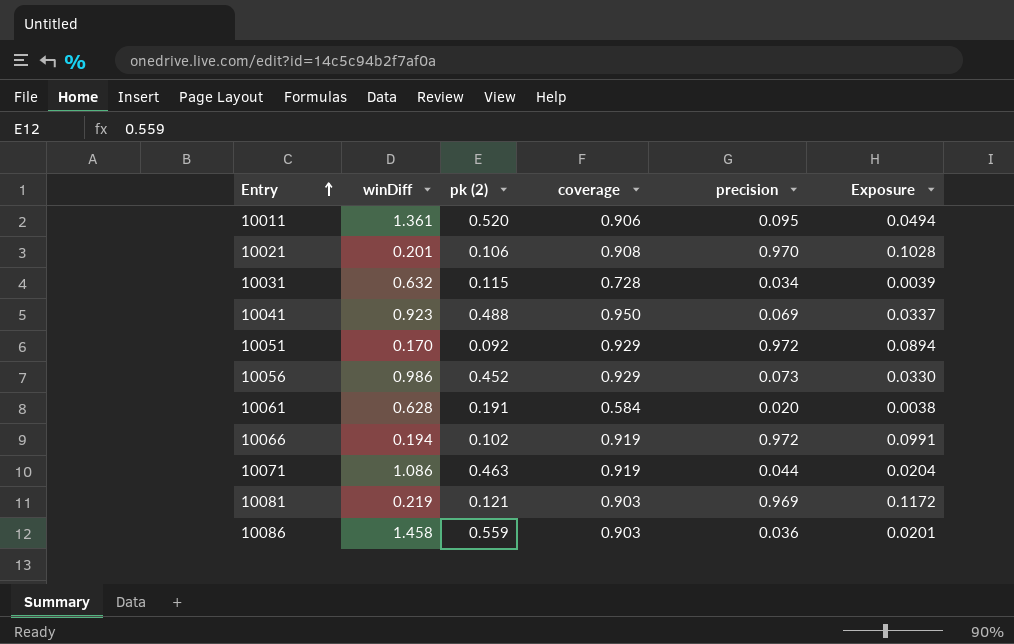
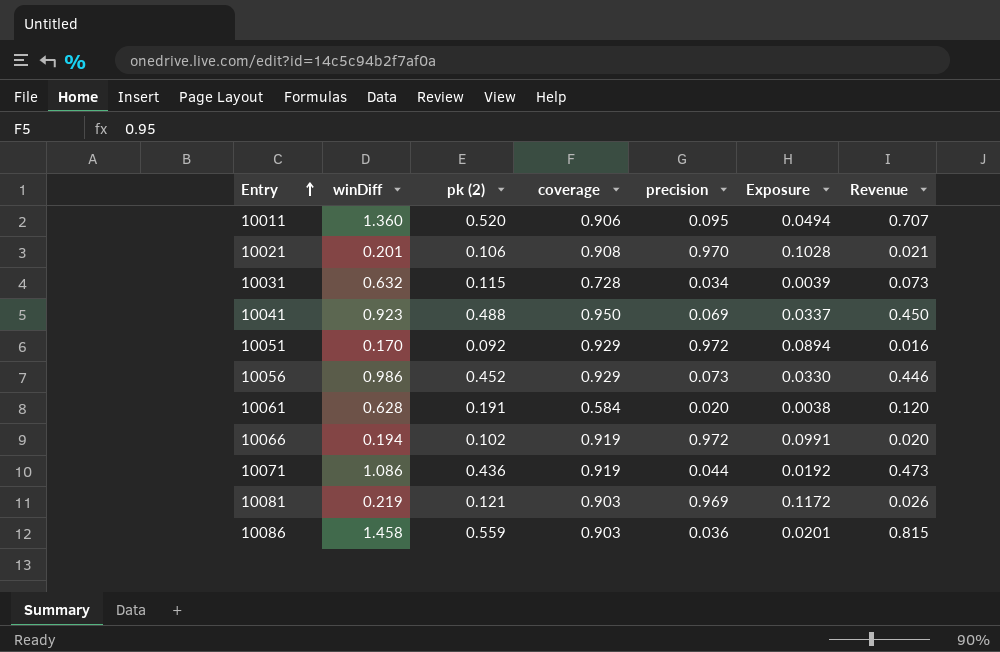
column Revenue | formula: none -> [winDiff] * [pk (2)]
10011 | winDiff: 1.361 -> 1.360
10071 | pk (2): 0.463 -> 0.436
10071 | Exposure: 0.0204 -> 0.0192

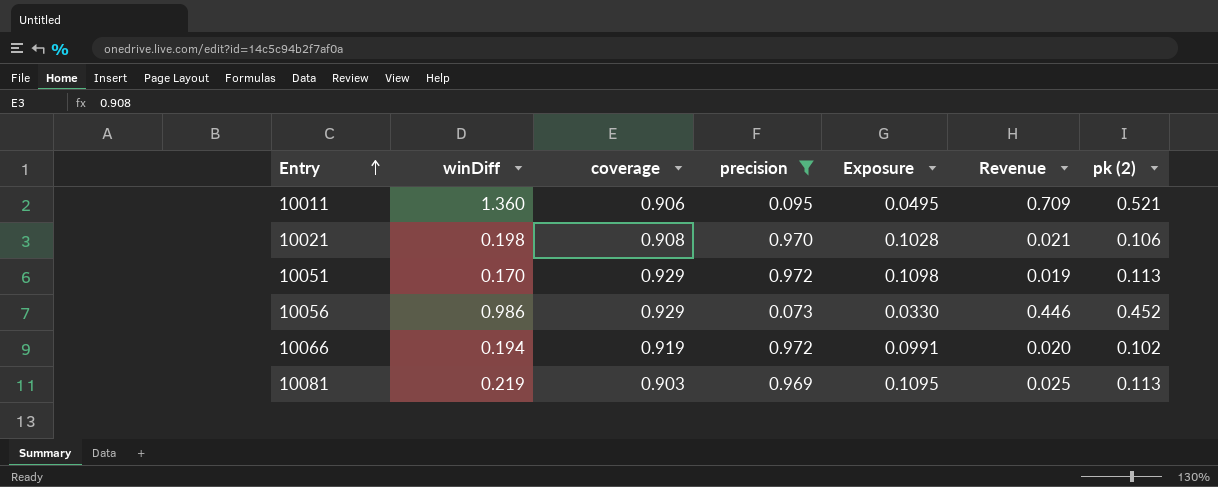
filter: none -> precision >= 0.073
column pk (2) | position: 3 -> 7
10011 | Exposure: 0.0494 -> 0.0495
10011 | Revenue: 0.707 -> 0.709
10011 | pk (2): 0.520 -> 0.521
10021 | winDiff: 0.201 -> 0.198
10051 | Exposure: 0.0894 -> 0.1098
10051 | Revenue: 0.016 -> 0.019
10051 | pk (2): 0.092 -> 0.113
10081 | Exposure: 0.1172 -> 0.1095
10081 | Revenue: 0.026 -> 0.025
10081 | pk (2): 0.121 -> 0.113

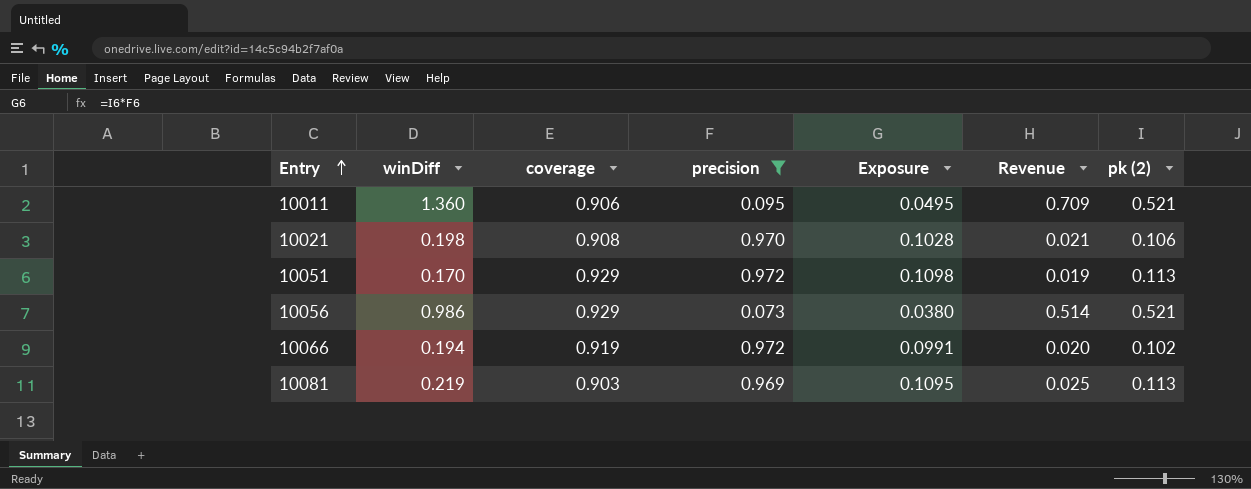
10056 | Exposure: 0.0330 -> 0.0380
10056 | Revenue: 0.446 -> 0.514
10056 | pk (2): 0.452 -> 0.521

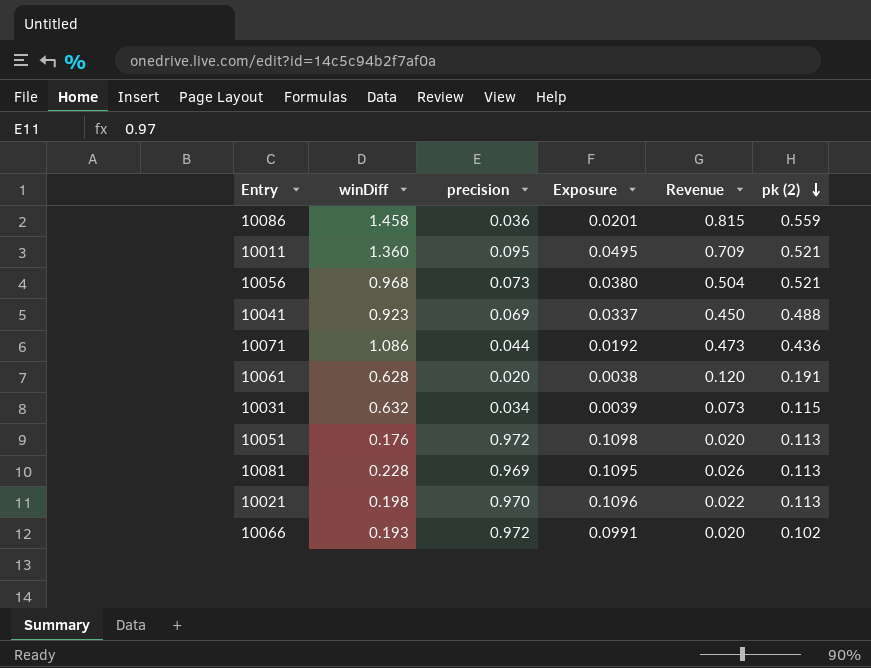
filter: precision >= 0.073 -> none
row order: Entry ascending -> pk (2) descending
column coverage | position: 3 -> none
10056 | winDiff: 0.986 -> 0.968
10056 | Revenue: 0.514 -> 0.504
10051 | winDiff: 0.170 -> 0.176
10051 | Revenue: 0.019 -> 0.020
10081 | winDiff: 0.219 -> 0.228
10081 | Revenue: 0.025 -> 0.026
10021 | Exposure: 0.1028 -> 0.1096
10021 | Revenue: 0.021 -> 0.022
10021 | pk (2): 0.106 -> 0.113
10066 | winDiff: 0.194 -> 0.193

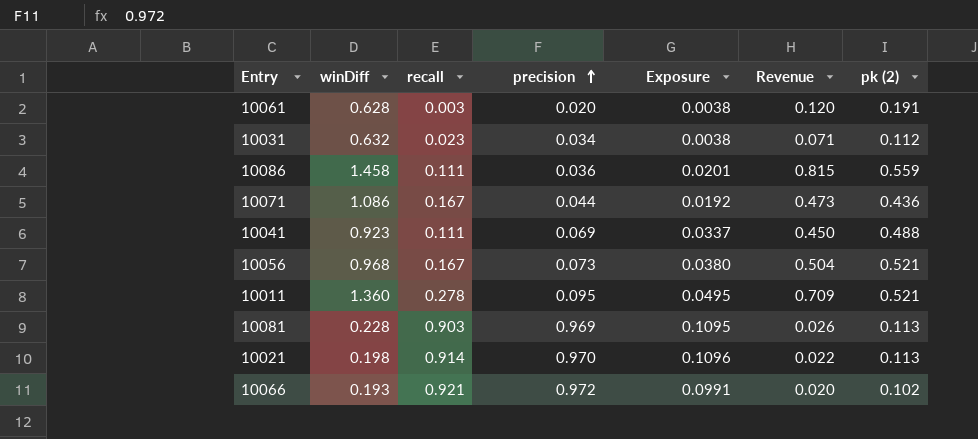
row order: pk (2) descending -> precision ascending
column recall | position: none -> 3
row 10051: 0.176 | 0.972 | 0.1098 | 0.020 | 0.113 -> none
10031 | Exposure: 0.0039 -> 0.0038
10031 | Revenue: 0.073 -> 0.071
10031 | pk (2): 0.115 -> 0.112

